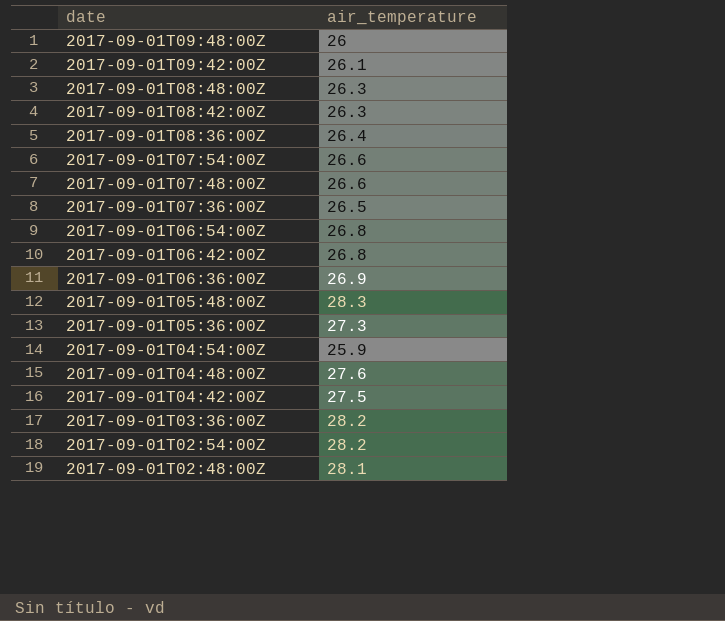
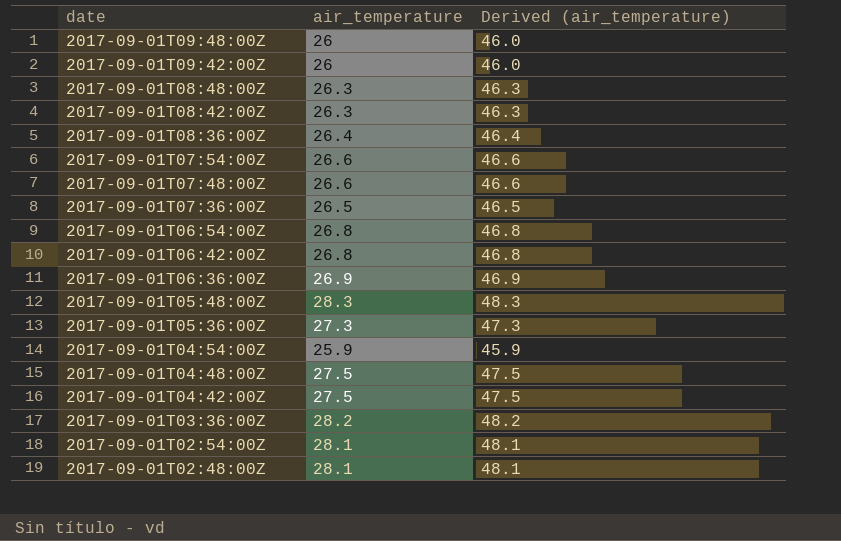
column Derived (air_temperature) | formula: none -> [air_temperature] + 20
2017-09-01T09:42:00Z | air_temperature: 26.1 -> 26
2017-09-01T04:48:00Z | air_temperature: 27.6 -> 27.5
2017-09-01T02:54:00Z | air_temperature: 28.2 -> 28.1

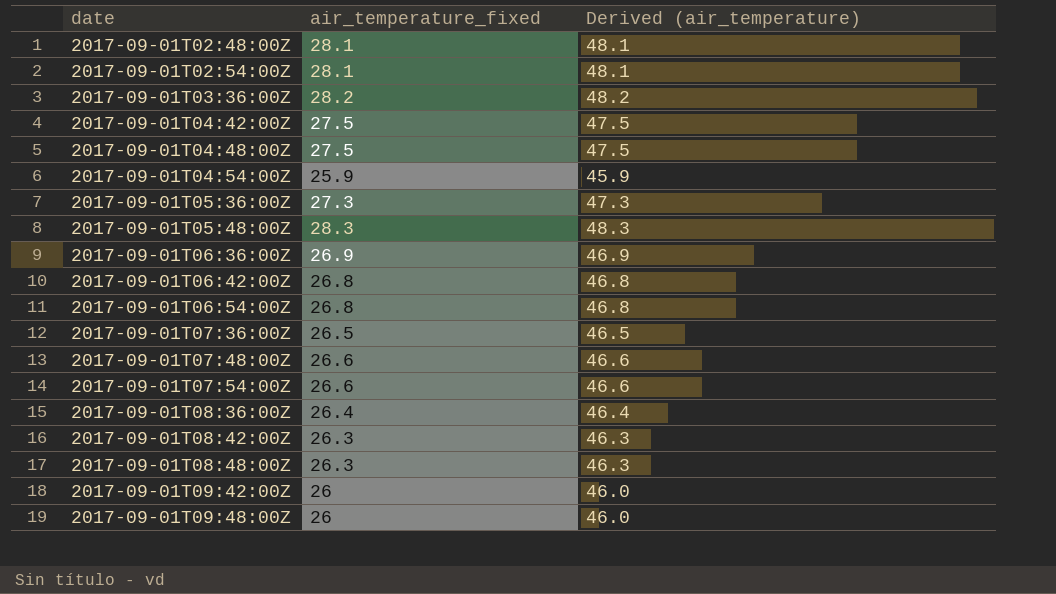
row order: date descending -> date ascending
column name: air_temperature -> air_temperature_fixed

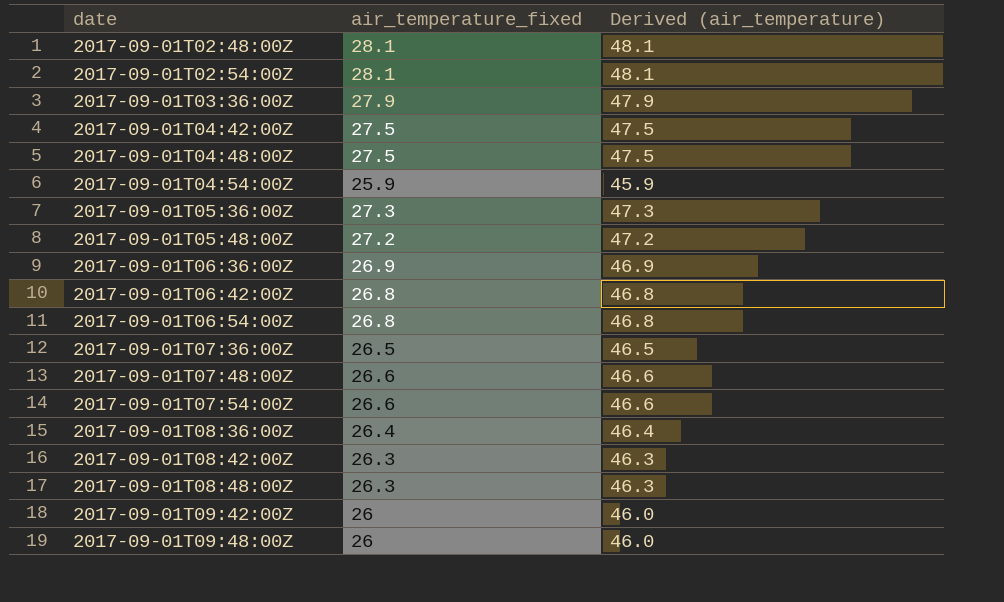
2017-09-01T03:36:00Z | air_temperature_fixed: 28.2 -> 27.9
2017-09-01T03:36:00Z | Derived (air_temperature): 48.2 -> 47.9
2017-09-01T05:48:00Z | air_temperature_fixed: 28.3 -> 27.2
2017-09-01T05:48:00Z | Derived (air_temperature): 48.3 -> 47.2

